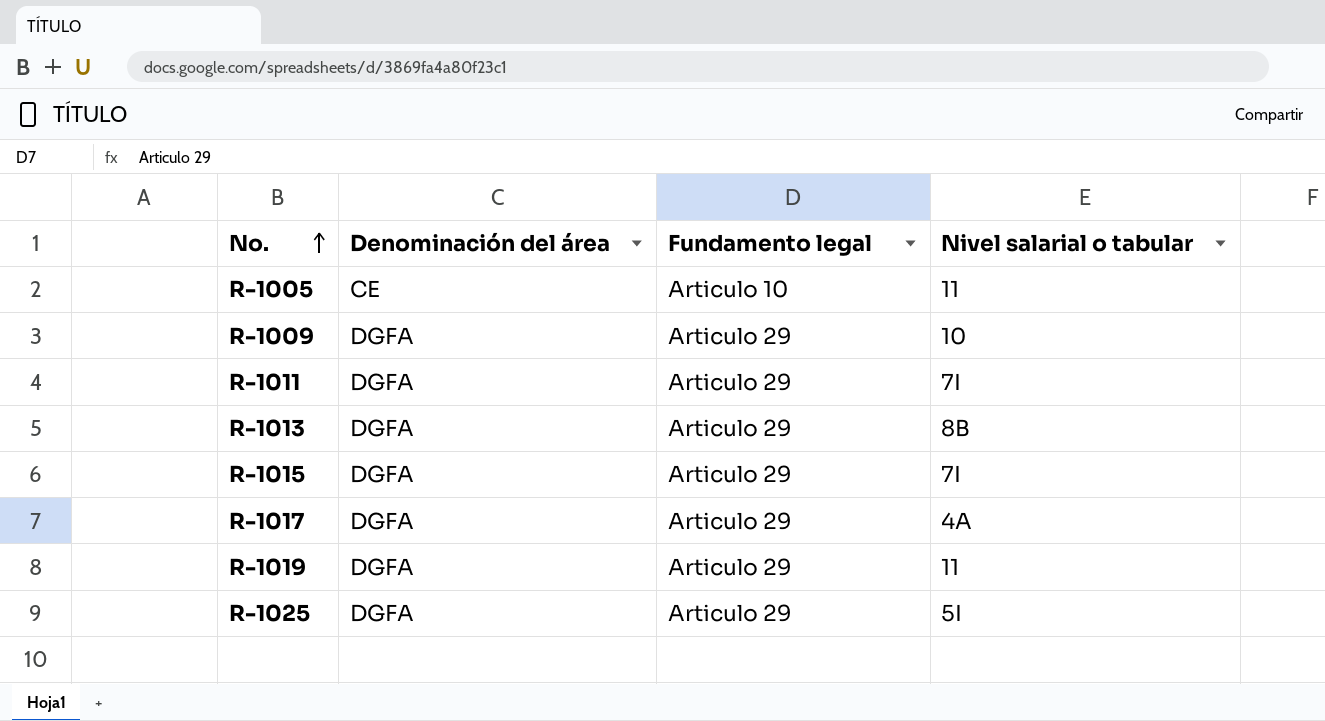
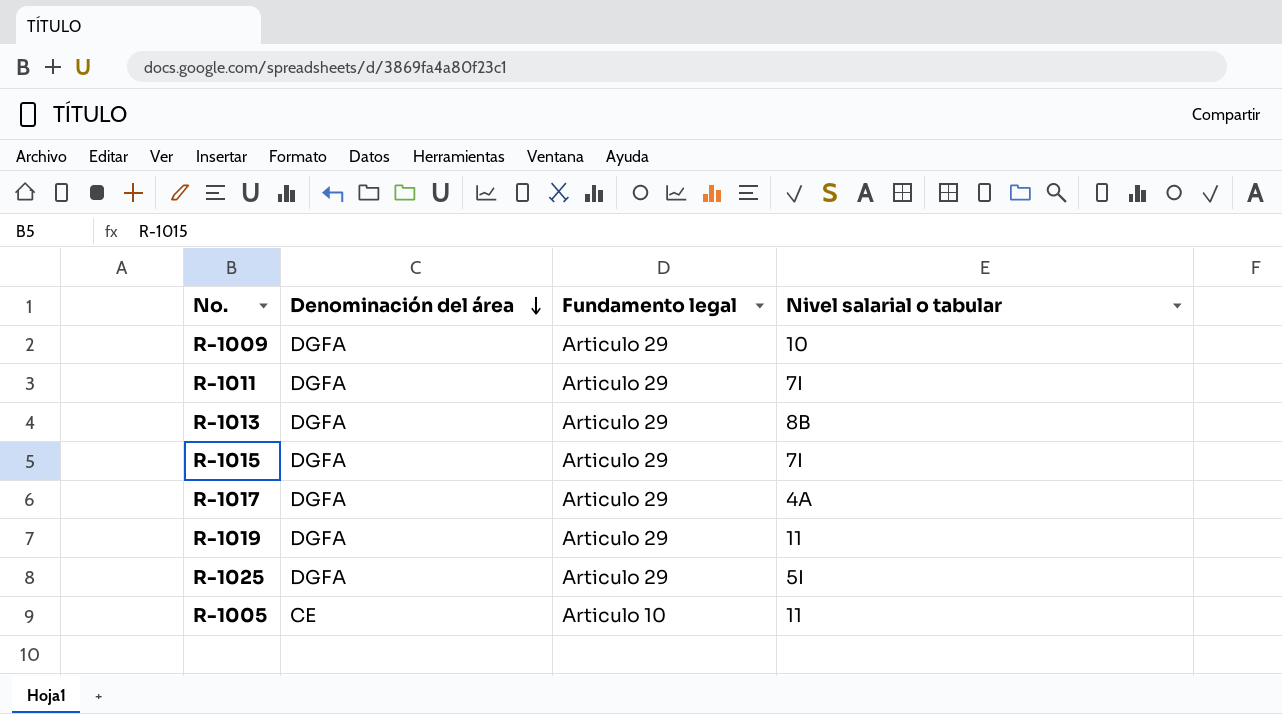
row order: No. ascending -> Denominación del área descending

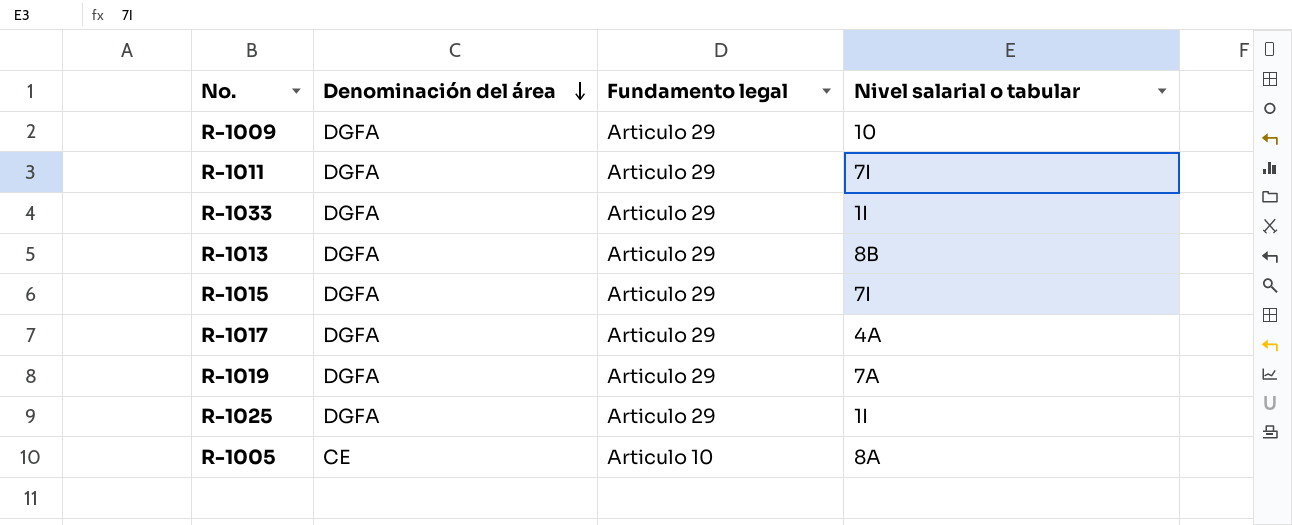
row R-1033: none -> DGFA | Articulo 29 | 1I
R-1019 | Nivel salarial o tabular: 11 -> 7A
R-1025 | Nivel salarial o tabular: 5I -> 1I
R-1005 | Nivel salarial o tabular: 11 -> 8A

